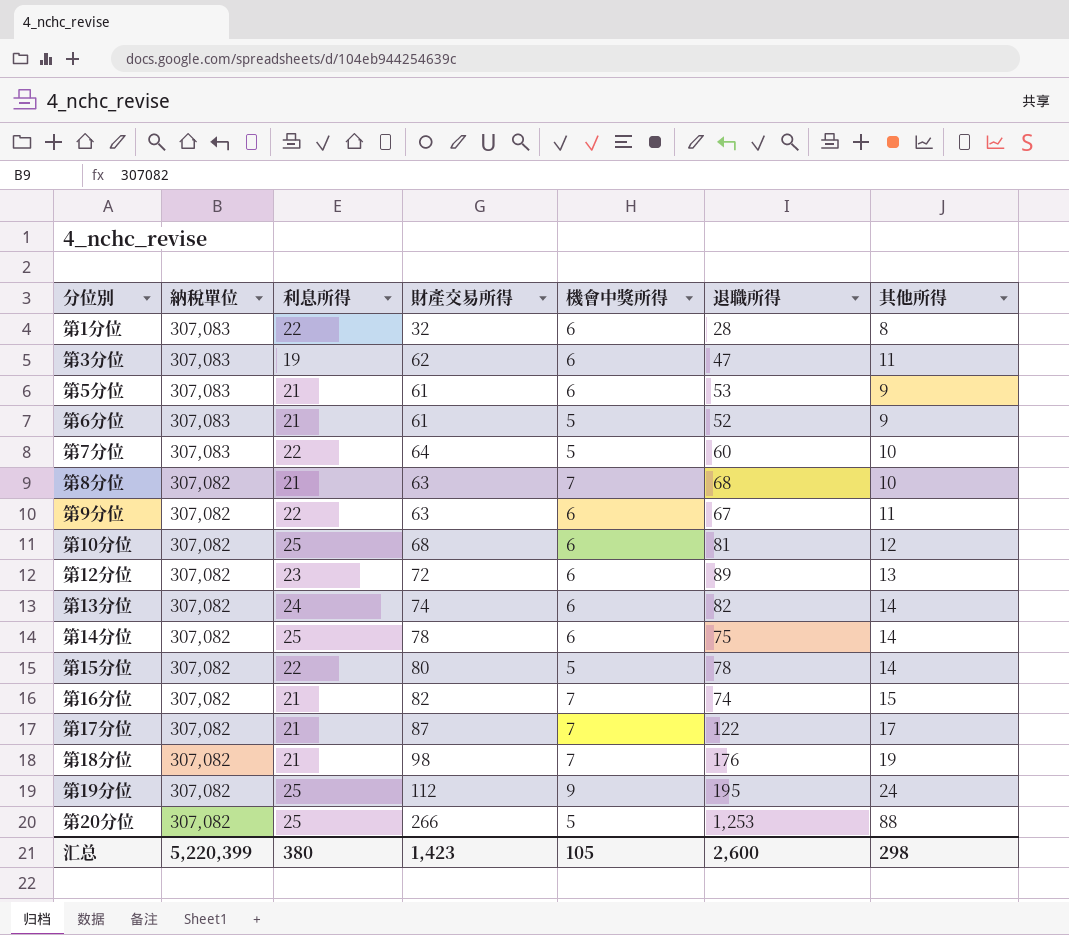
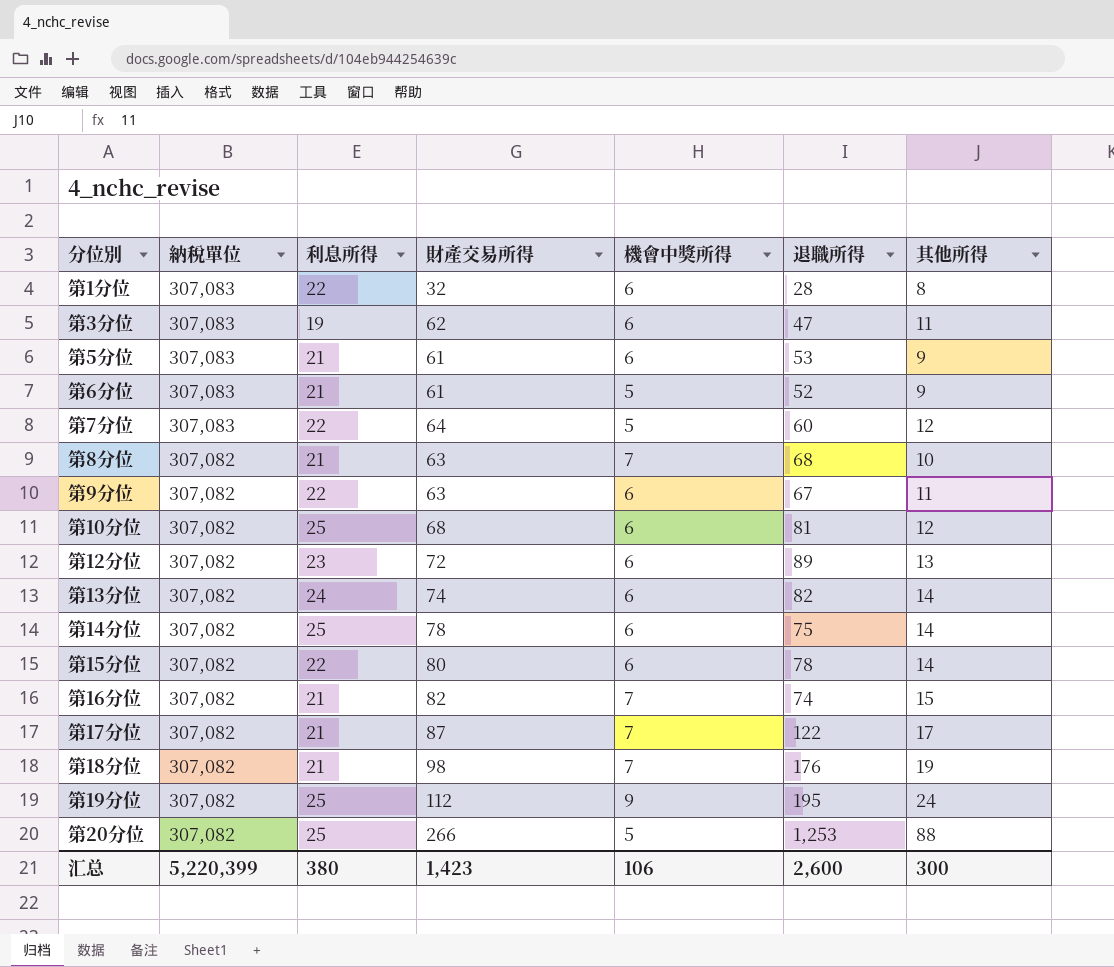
第7分位 | 其他所得: 10 -> 12
第15分位 | 機會中獎所得: 5 -> 6
汇总 | 機會中獎所得: 105 -> 106
汇总 | 其他所得: 298 -> 300

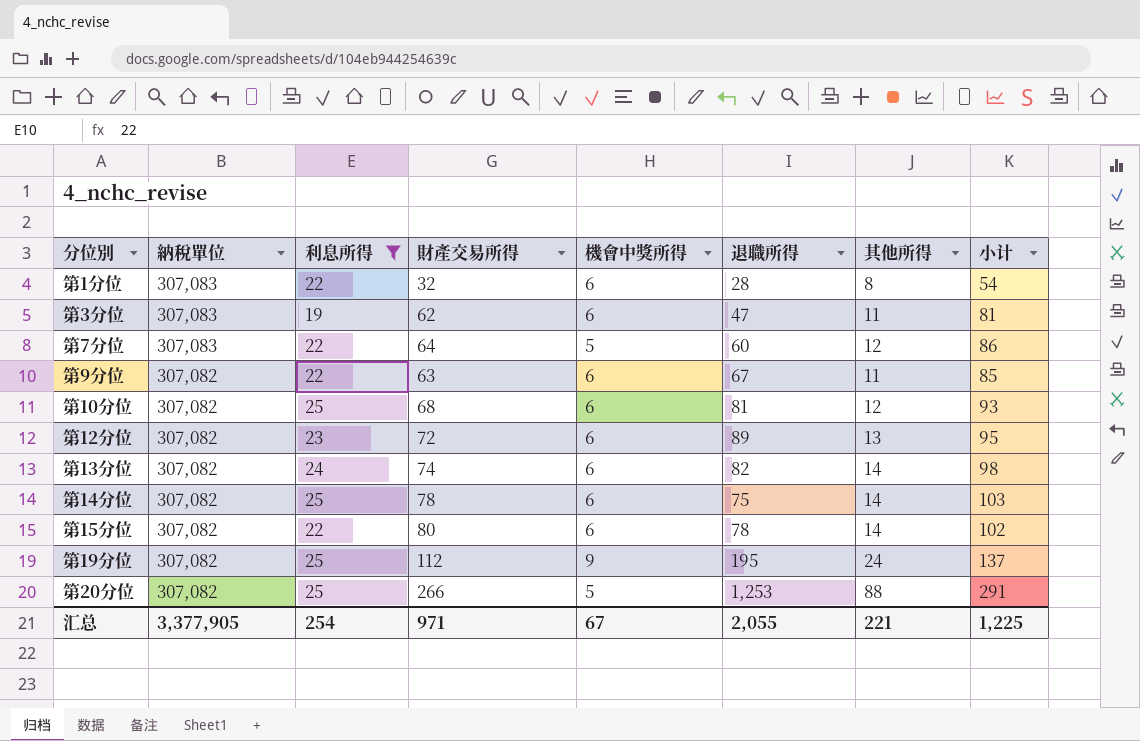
filter: none -> 利息所得 != 21
column 小计 | formula: none -> [利息所得] + [財產交易所得]
汇总 | 納稅單位: 5,220,399 -> 3,377,905
汇总 | 利息所得: 380 -> 254
汇总 | 財產交易所得: 1,423 -> 971
汇总 | 機會中獎所得: 106 -> 67
汇总 | 退職所得: 2,600 -> 2,055
汇总 | 其他所得: 300 -> 221

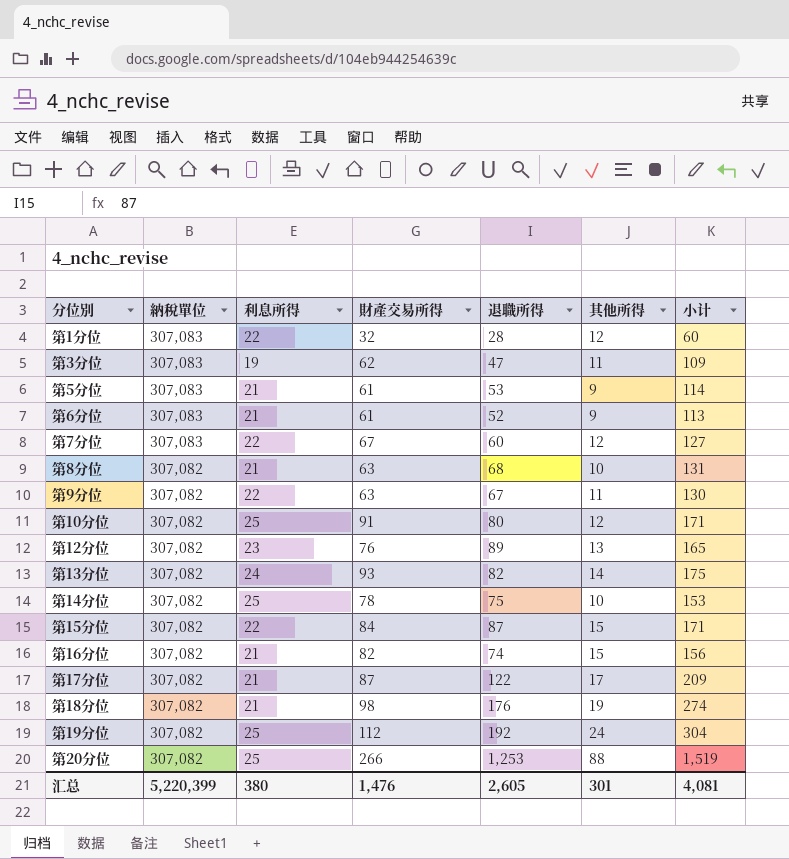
filter: 利息所得 != 21 -> none
column 機會中獎所得 | position: 5 -> none
column 小计 | formula: [利息所得] + [財產交易所得] -> [財產交易所得] + [退職所得]
第1分位 | 其他所得: 8 -> 12
第7分位 | 財產交易所得: 64 -> 67
第10分位 | 財產交易所得: 68 -> 91
第10分位 | 退職所得: 81 -> 80
第12分位 | 財產交易所得: 72 -> 76
第13分位 | 財產交易所得: 74 -> 93
第14分位 | 其他所得: 14 -> 10
第15分位 | 財產交易所得: 80 -> 84
第15分位 | 退職所得: 78 -> 87
第15分位 | 其他所得: 14 -> 15
第19分位 | 退職所得: 195 -> 192
汇总 | 納稅單位: 3,377,905 -> 5,220,399
汇总 | 利息所得: 254 -> 380
汇总 | 財產交易所得: 971 -> 1,476
汇总 | 退職所得: 2,055 -> 2,605
汇总 | 其他所得: 221 -> 301
汇总 | 小计: 1,225 -> 4,081

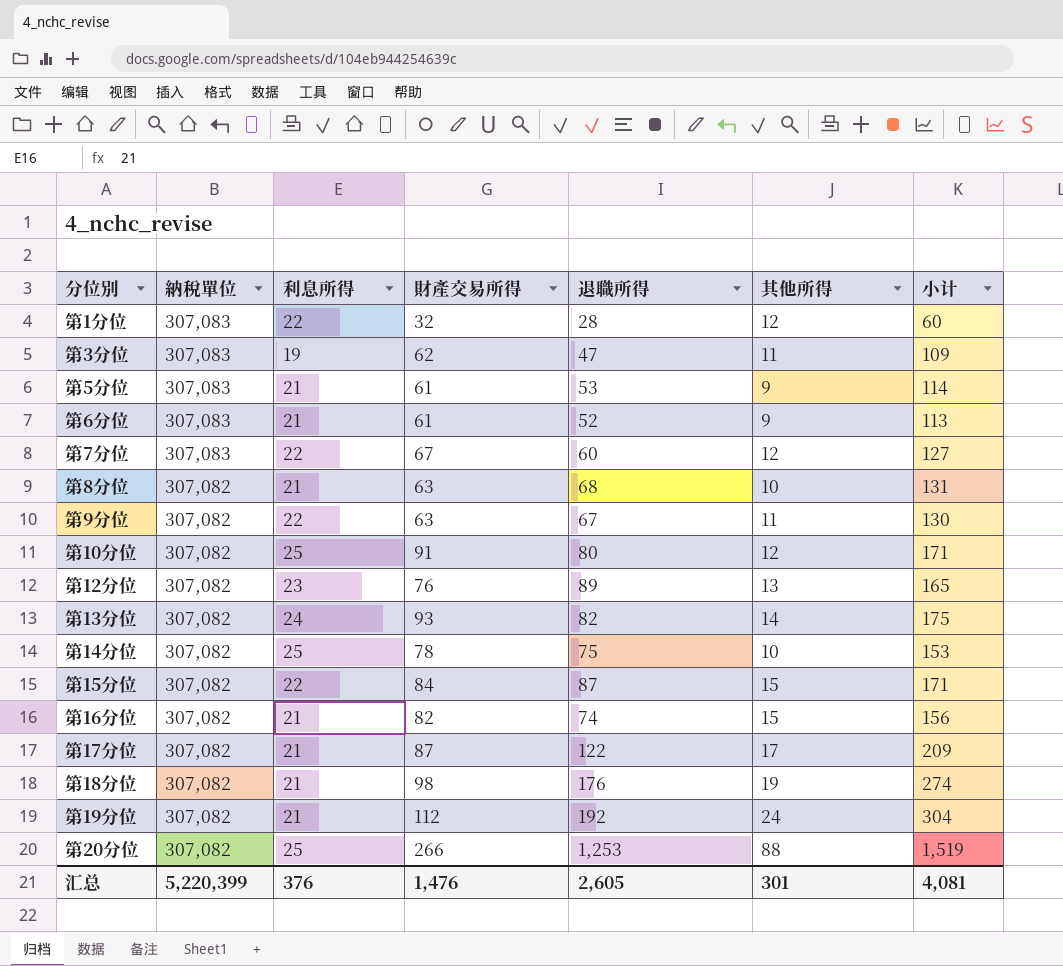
第19分位 | 利息所得: 25 -> 21
汇总 | 利息所得: 380 -> 376

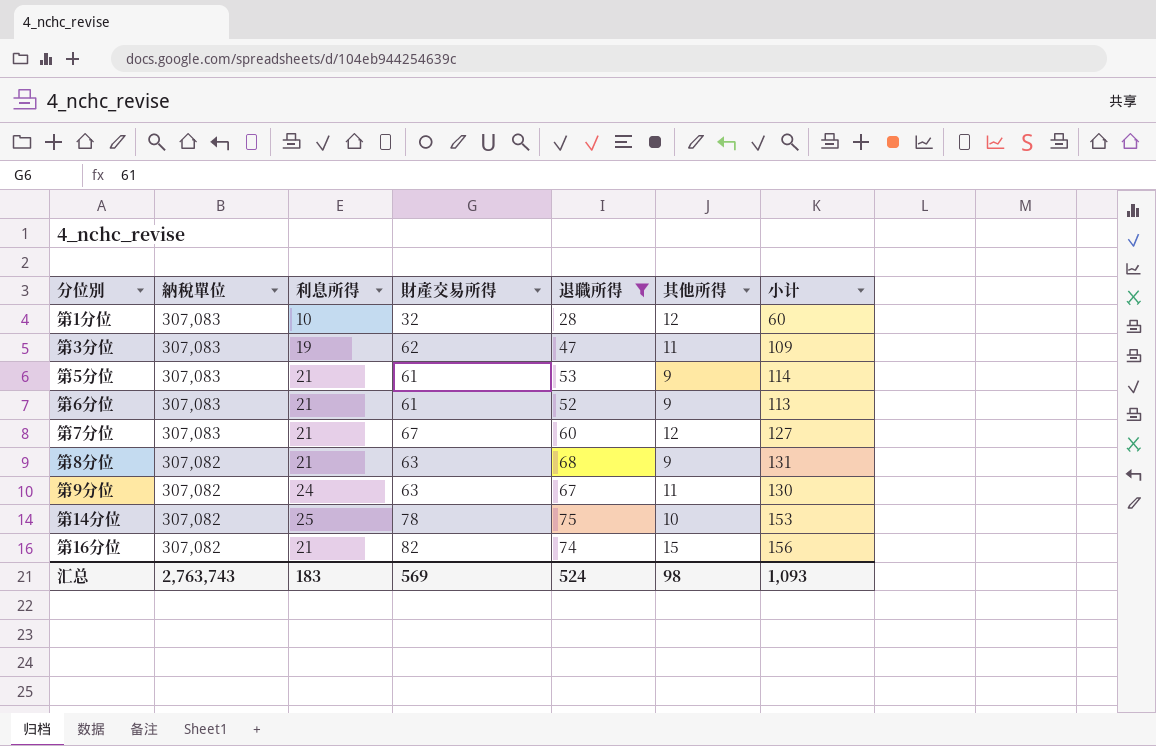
filter: none -> 退職所得 <= 75
第1分位 | 利息所得: 22 -> 10
第7分位 | 利息所得: 22 -> 21
第8分位 | 其他所得: 10 -> 9
第9分位 | 利息所得: 22 -> 24
汇总 | 納稅單位: 5,220,399 -> 2,763,743
汇总 | 利息所得: 376 -> 183
汇总 | 財產交易所得: 1,476 -> 569
汇总 | 退職所得: 2,605 -> 524
汇总 | 其他所得: 301 -> 98
汇总 | 小计: 4,081 -> 1,093

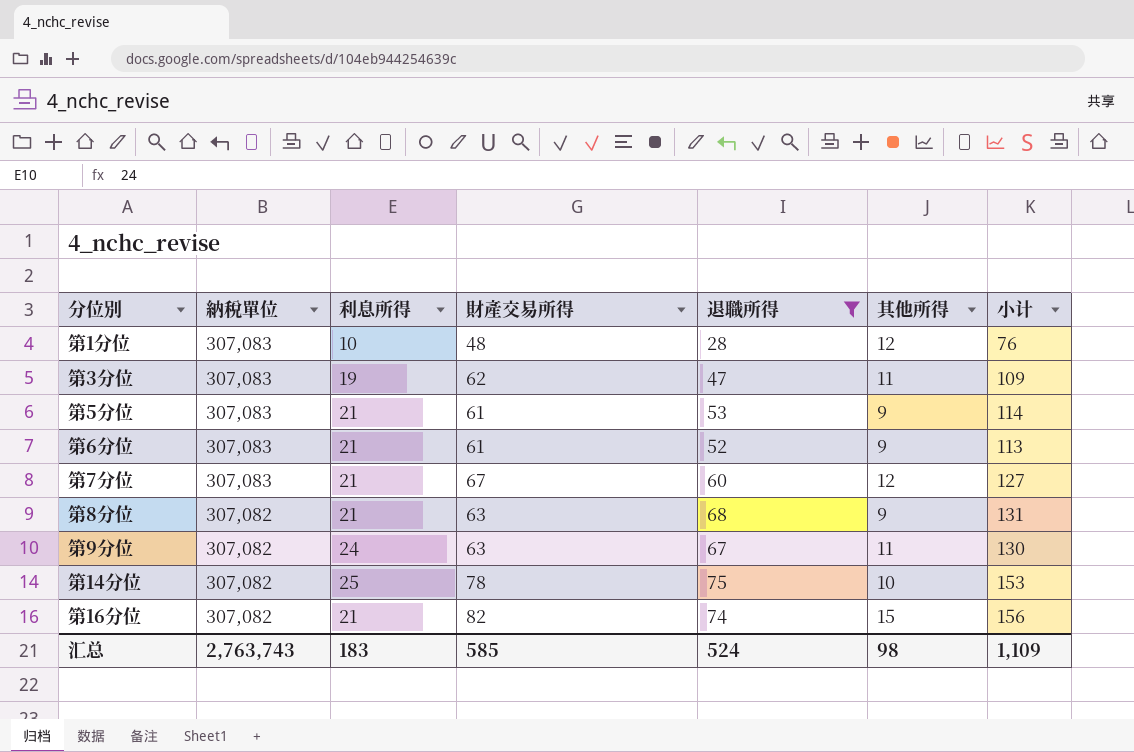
第1分位 | 財產交易所得: 32 -> 48
第1分位 | 小计: 60 -> 76
汇总 | 財產交易所得: 569 -> 585
汇总 | 小计: 1,093 -> 1,109

